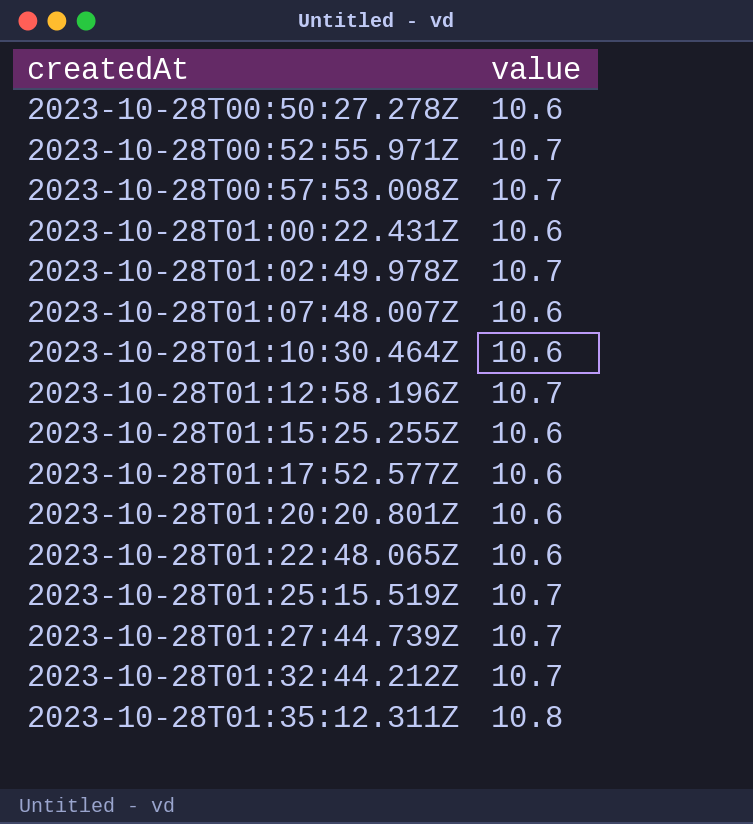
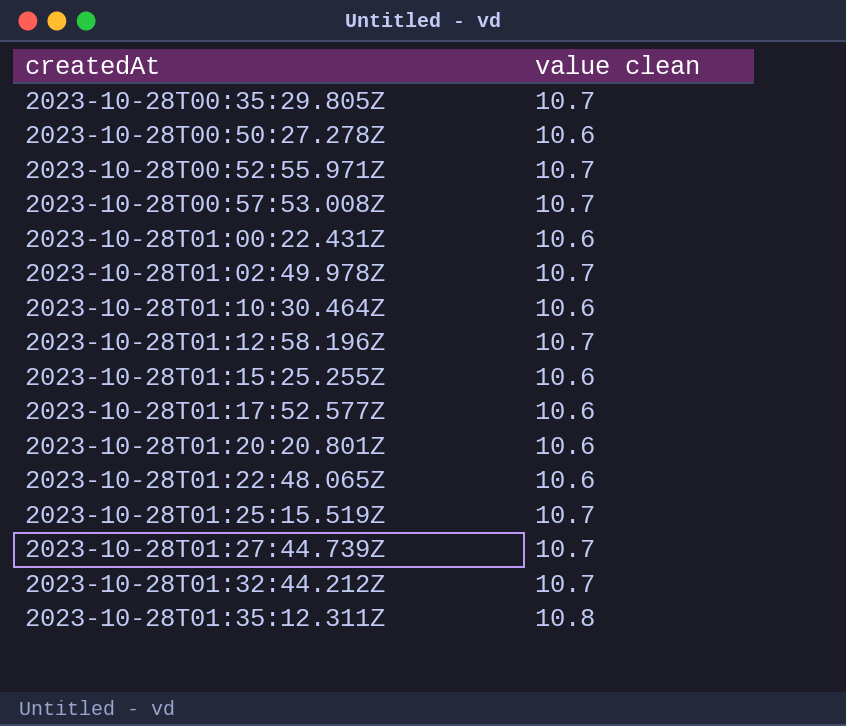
column name: value -> value clean
row 2023-10-28T01:07:48.007Z: 10.6 -> none
row 2023-10-28T00:35:29.805Z: none -> 10.7

